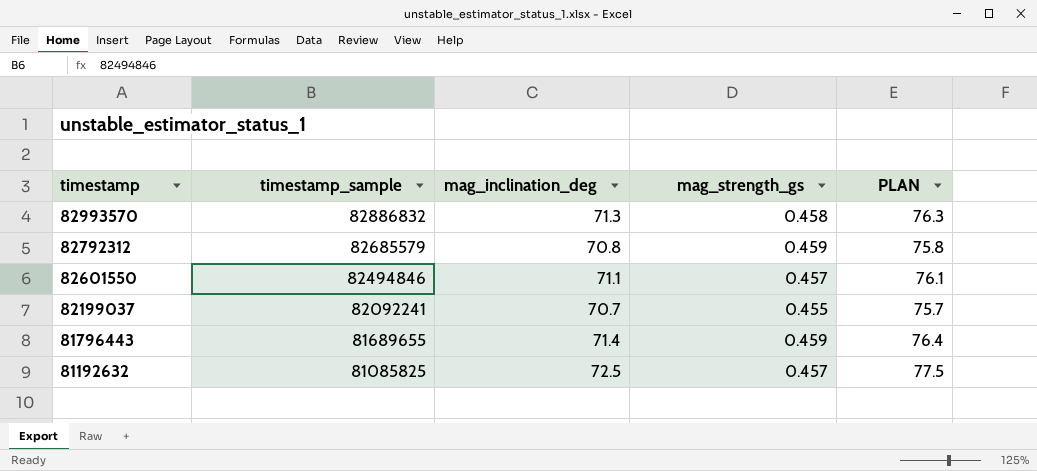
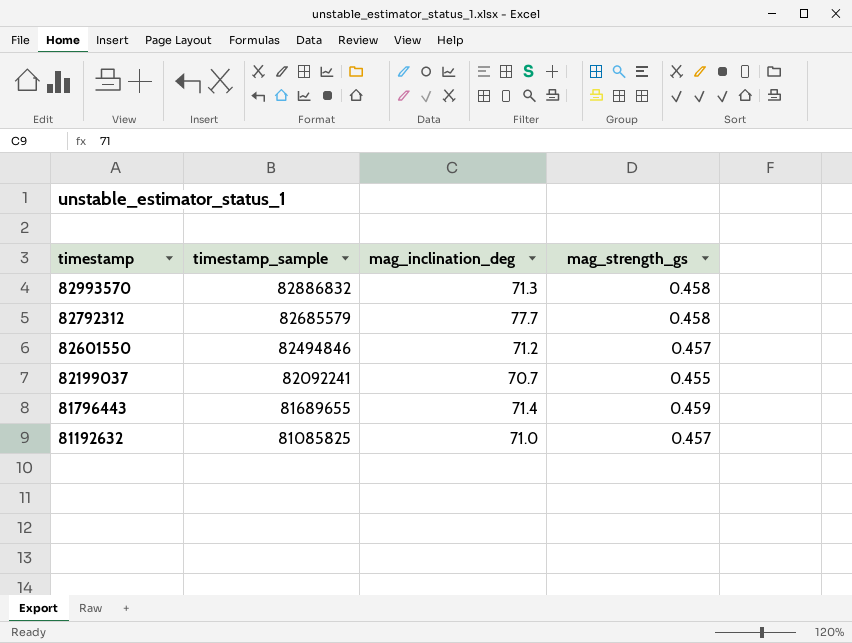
column PLAN | formula: [mag_inclination_deg] + 5 -> none
82792312 | mag_inclination_deg: 70.8 -> 77.7
82792312 | mag_strength_gs: 0.459 -> 0.458
82601550 | mag_inclination_deg: 71.1 -> 71.2
81192632 | mag_inclination_deg: 72.5 -> 71.0

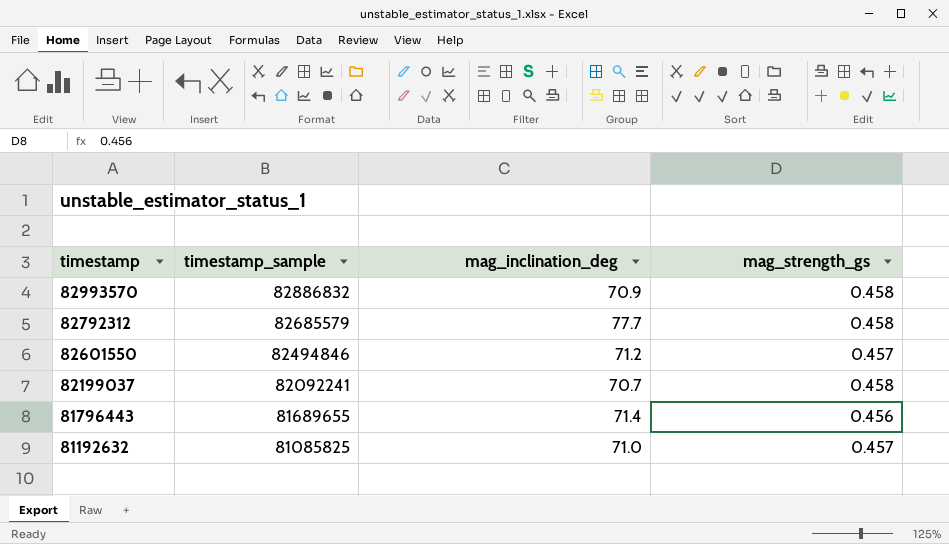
82993570 | mag_inclination_deg: 71.3 -> 70.9
82199037 | mag_strength_gs: 0.455 -> 0.458
81796443 | mag_strength_gs: 0.459 -> 0.456

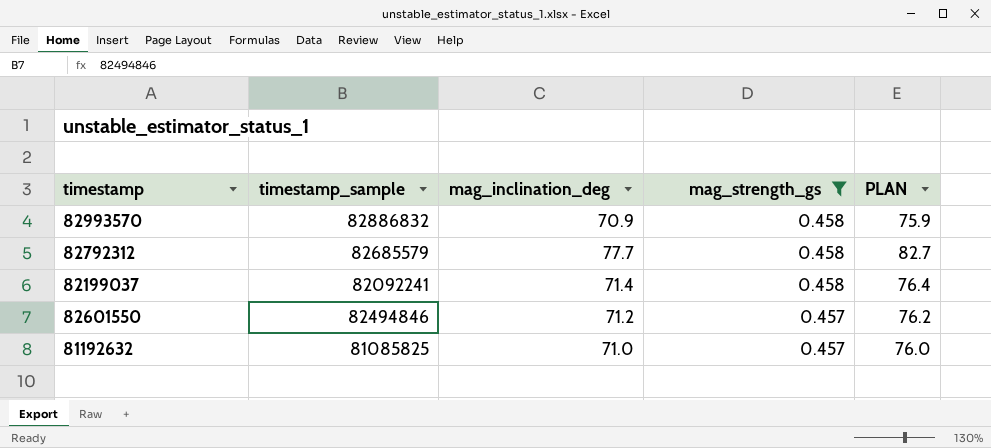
filter: none -> mag_strength_gs != 0.456
row order: timestamp descending -> mag_strength_gs descending
column PLAN | formula: none -> [mag_inclination_deg] + 5
82199037 | mag_inclination_deg: 70.7 -> 71.4

